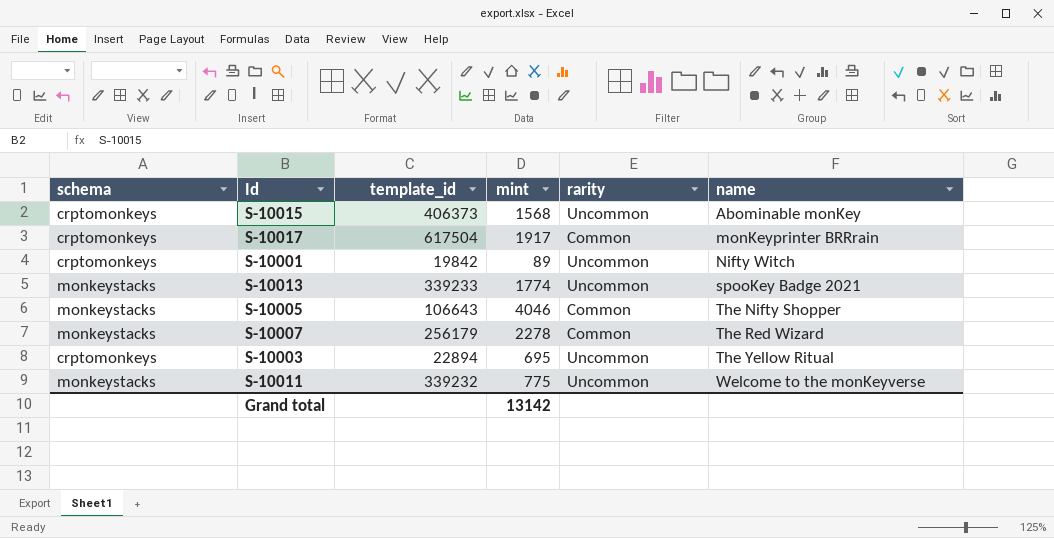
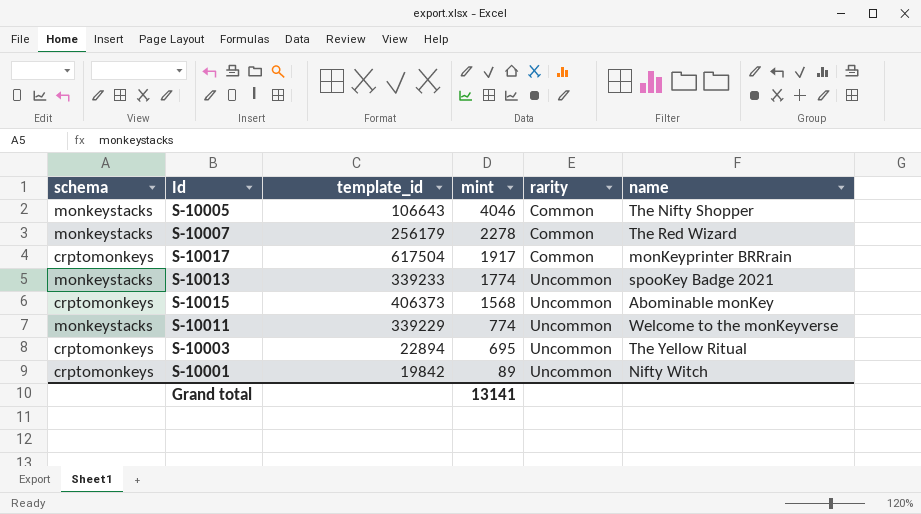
row order: name ascending -> mint descending
S-10011 | template_id: 339232 -> 339229
S-10011 | mint: 775 -> 774
Grand total | mint: 13142 -> 13141

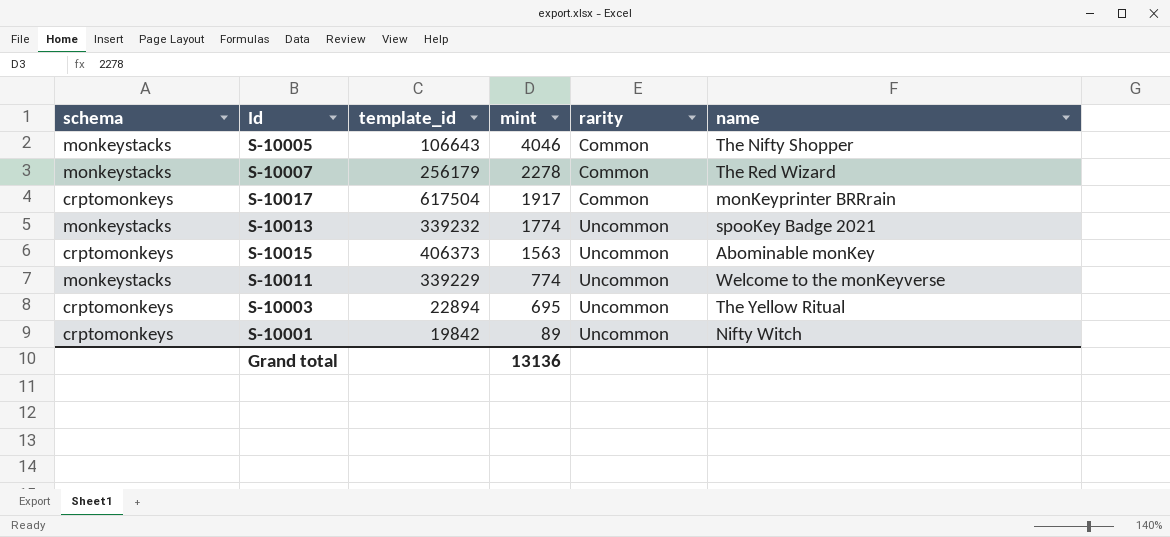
S-10013 | template_id: 339233 -> 339232
S-10015 | mint: 1568 -> 1563
Grand total | mint: 13141 -> 13136

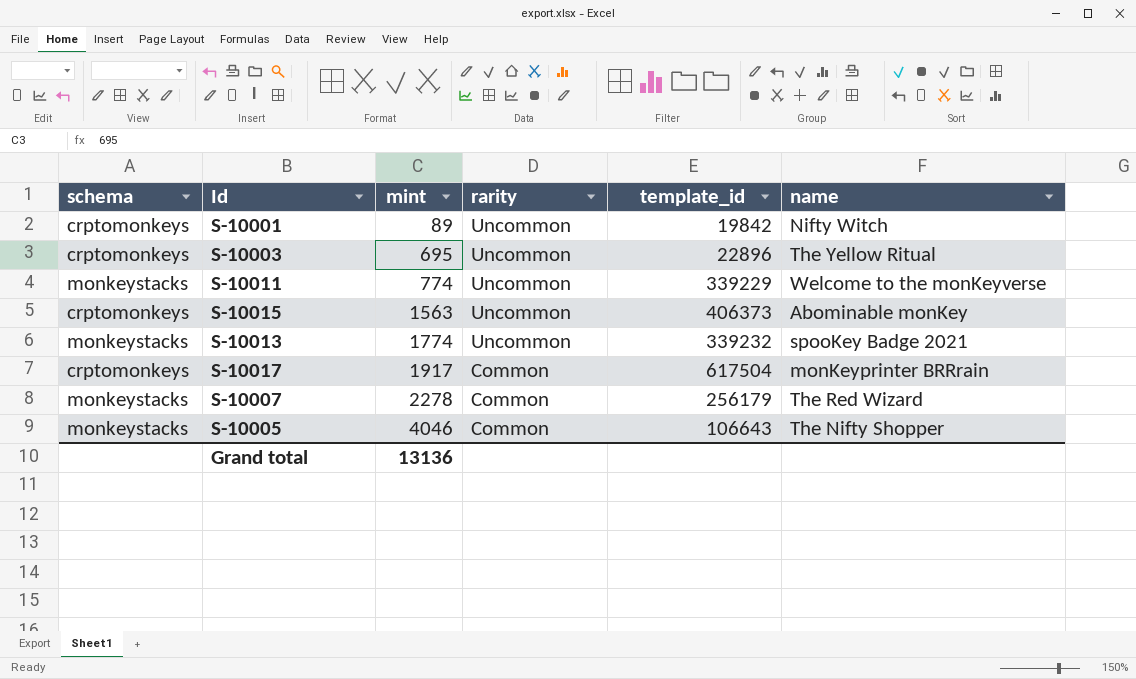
row order: mint descending -> mint ascending
column template_id | position: 3 -> 5
S-10003 | template_id: 22894 -> 22896

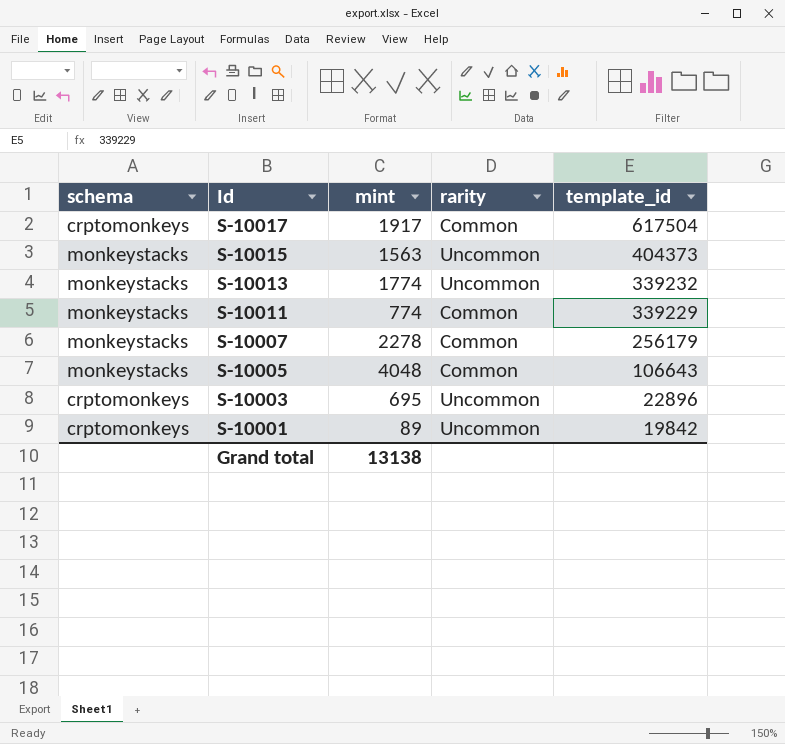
row order: mint ascending -> Id descending
column name | position: 6 -> none
S-10015 | schema: crptomonkeys -> monkeystacks
S-10015 | template_id: 406373 -> 404373
S-10011 | rarity: Uncommon -> Common
S-10005 | mint: 4046 -> 4048
Grand total | mint: 13136 -> 13138

